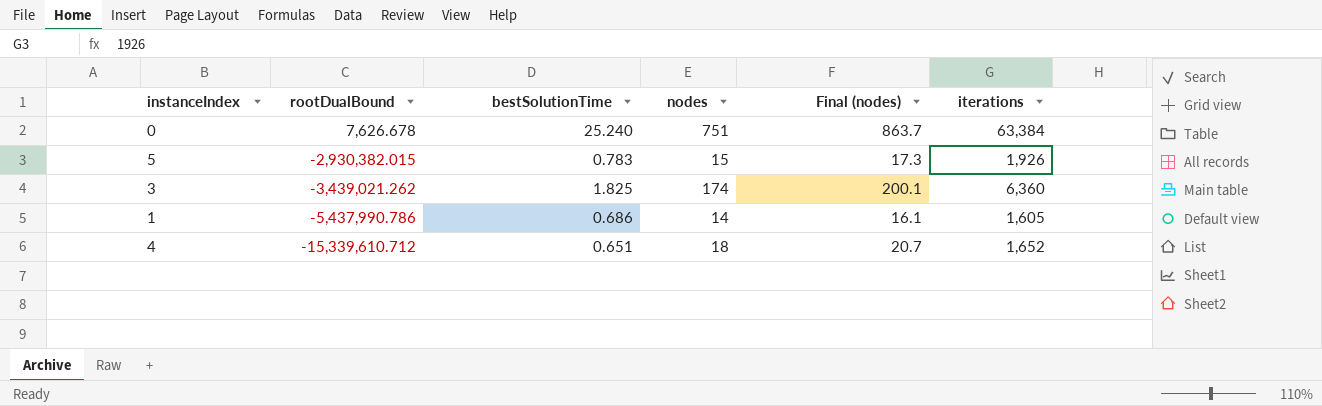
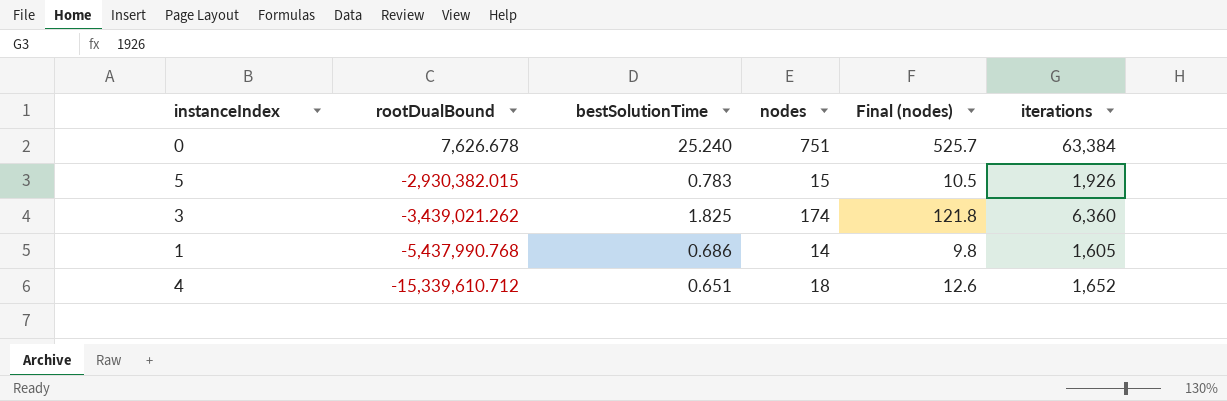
column Final (nodes) | formula: [nodes] * 1.15 -> [nodes] * 0.7
1 | rootDualBound: -5,437,990.786 -> -5,437,990.768

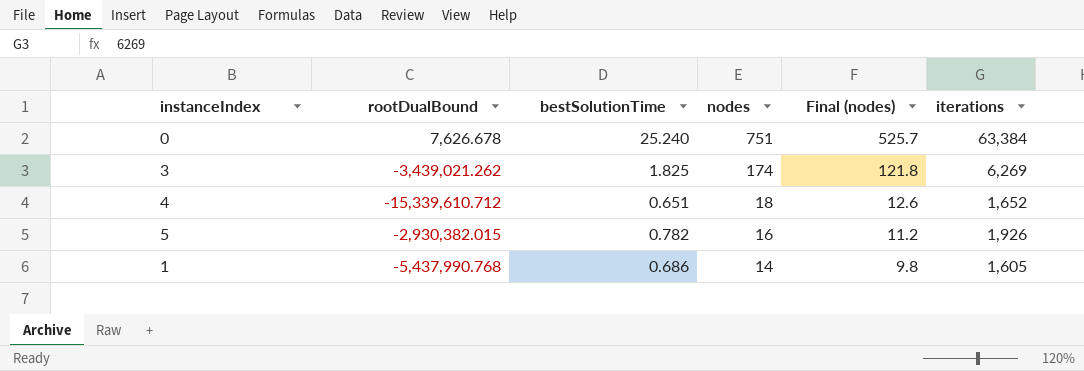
row order: rootDualBound descending -> nodes descending
3 | iterations: 6,360 -> 6,269
5 | bestSolutionTime: 0.783 -> 0.782
5 | nodes: 15 -> 16
5 | Final (nodes): 10.5 -> 11.2

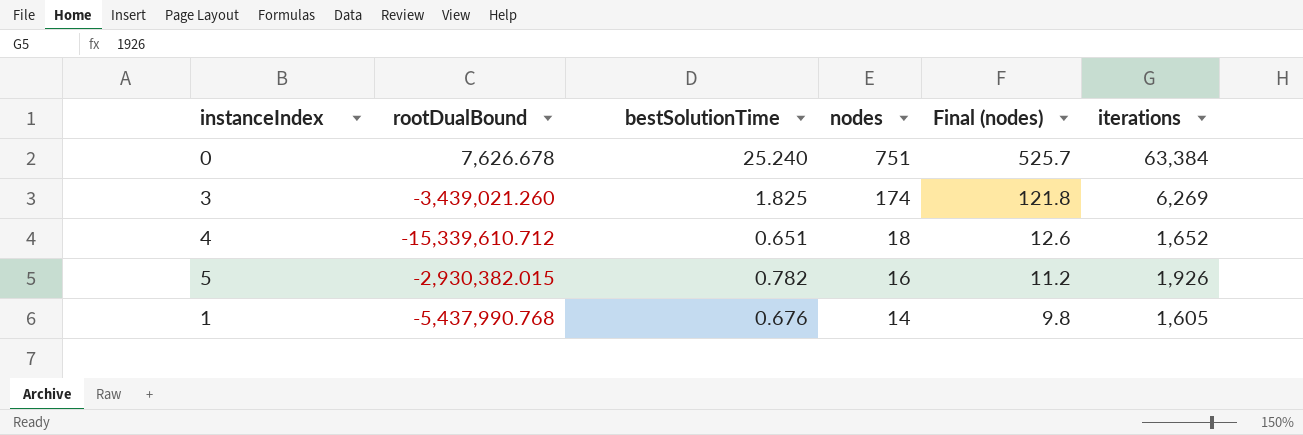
3 | rootDualBound: -3,439,021.262 -> -3,439,021.260
1 | bestSolutionTime: 0.686 -> 0.676

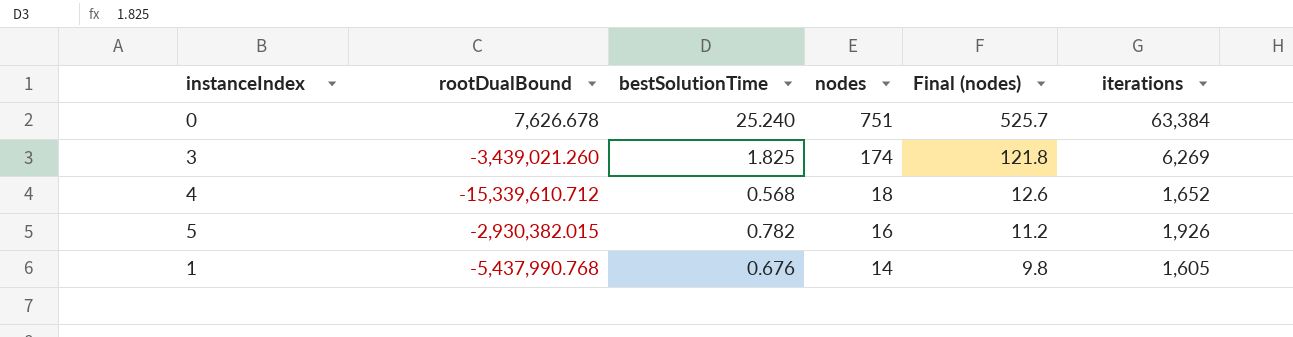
4 | bestSolutionTime: 0.651 -> 0.568

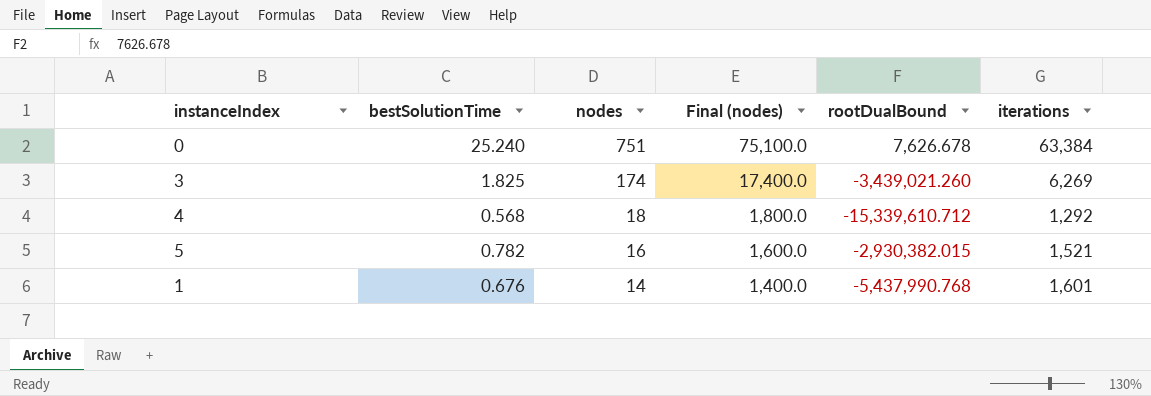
column Final (nodes) | formula: [nodes] * 0.7 -> [nodes] * 100
column rootDualBound | position: 2 -> 5
4 | iterations: 1,652 -> 1,292
5 | iterations: 1,926 -> 1,521
1 | iterations: 1,605 -> 1,601

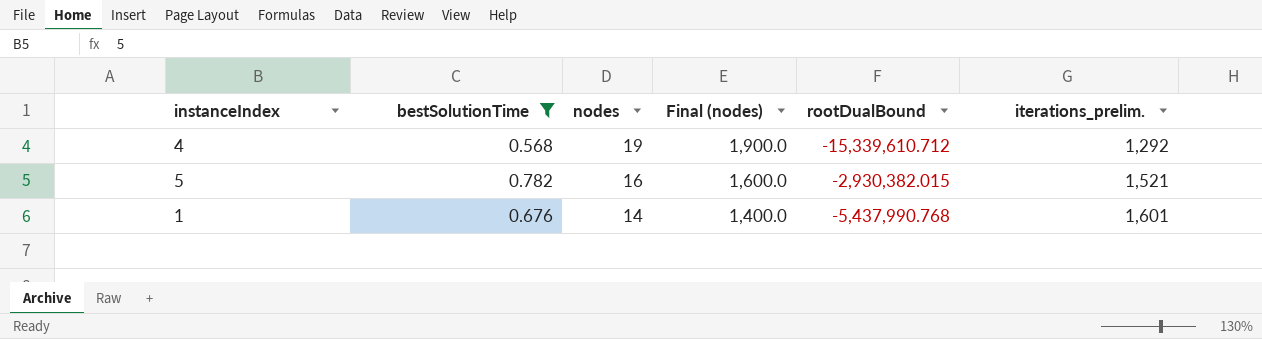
filter: none -> bestSolutionTime <= 0.782
column name: iterations -> iterations_prelim.
4 | nodes: 18 -> 19
4 | Final (nodes): 1,800.0 -> 1,900.0

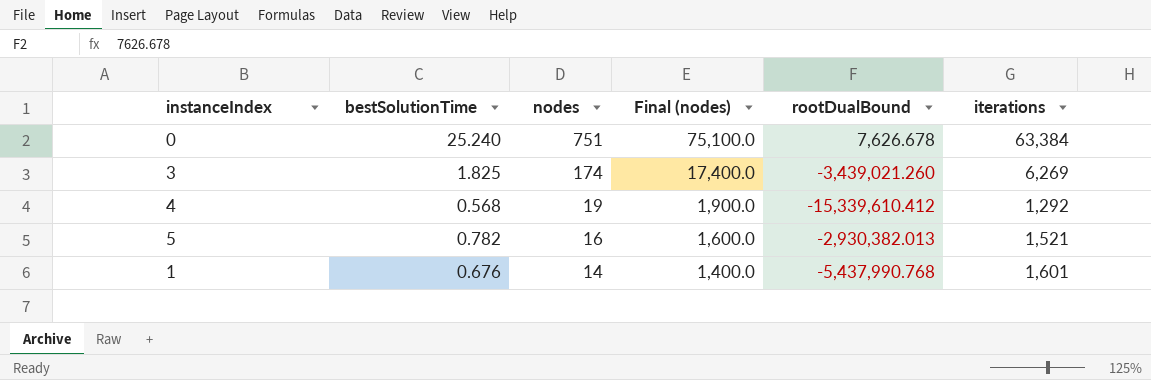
filter: bestSolutionTime <= 0.782 -> none
column name: iterations_prelim. -> iterations
4 | rootDualBound: -15,339,610.712 -> -15,339,610.412
5 | rootDualBound: -2,930,382.015 -> -2,930,382.013

